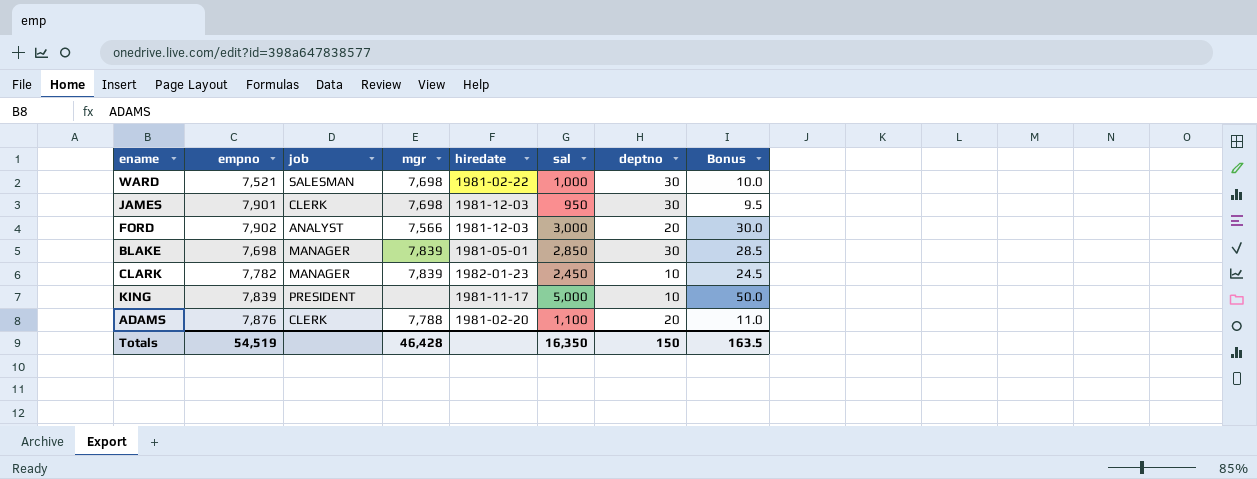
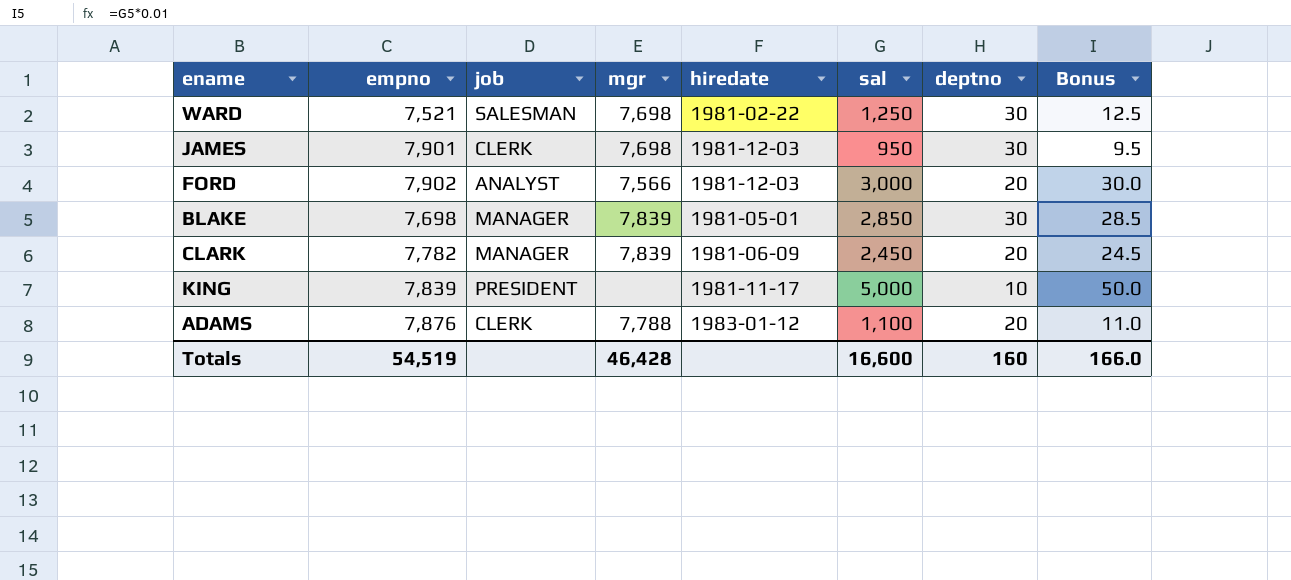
WARD | sal: 1,000 -> 1,250
WARD | Bonus: 10.0 -> 12.5
CLARK | hiredate: 1982-01-23 -> 1981-06-09
CLARK | deptno: 10 -> 20
ADAMS | hiredate: 1981-02-20 -> 1983-01-12
Totals | sal: 16,350 -> 16,600
Totals | deptno: 150 -> 160
Totals | Bonus: 163.5 -> 166.0

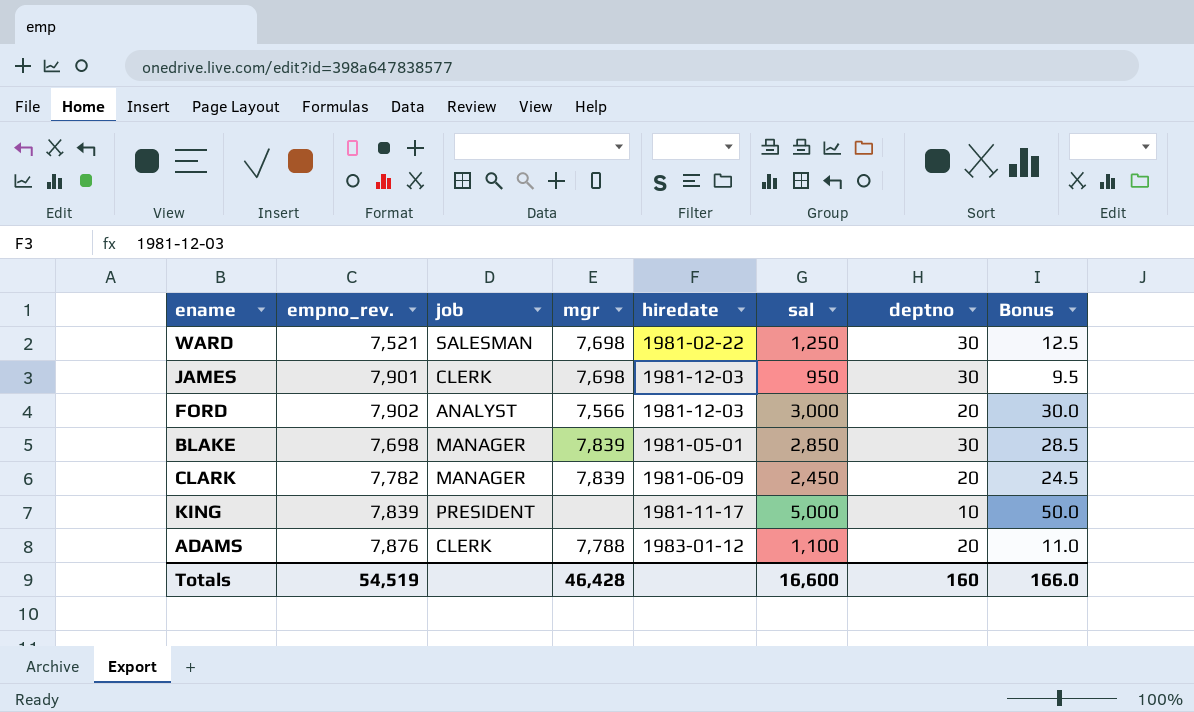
column name: empno -> empno_rev.

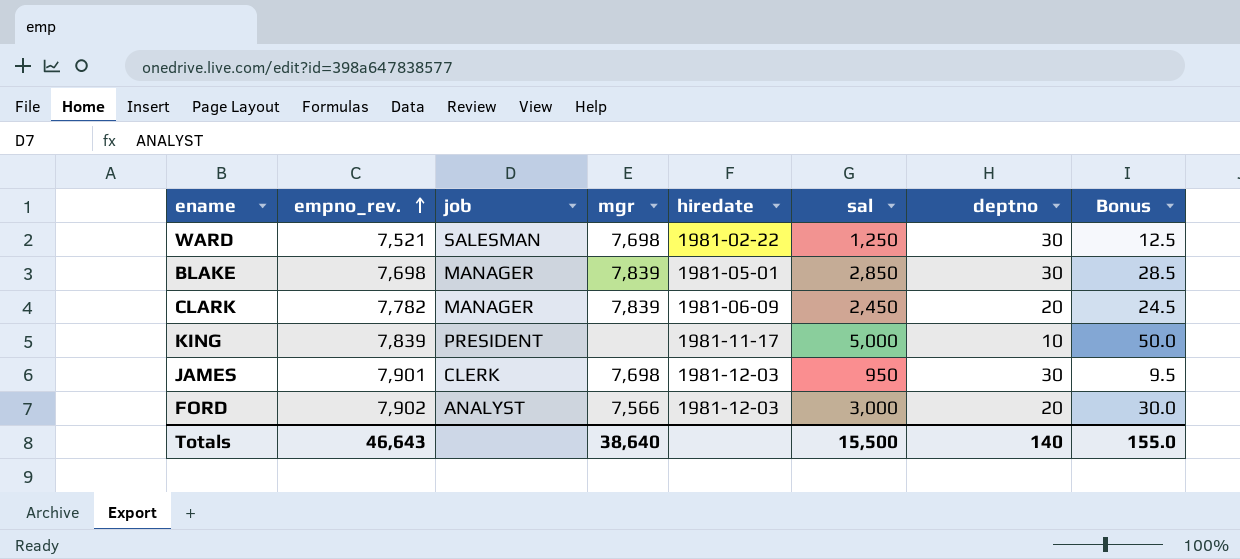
row order: none -> empno_rev. ascending
row ADAMS: 7,876 | CLERK | 7,788 | 1983-01-12 | 1,100 | 20 | 11.0 -> none
Totals | empno_rev.: 54,519 -> 46,643
Totals | mgr: 46,428 -> 38,640
Totals | sal: 16,600 -> 15,500
Totals | deptno: 160 -> 140
Totals | Bonus: 166.0 -> 155.0

